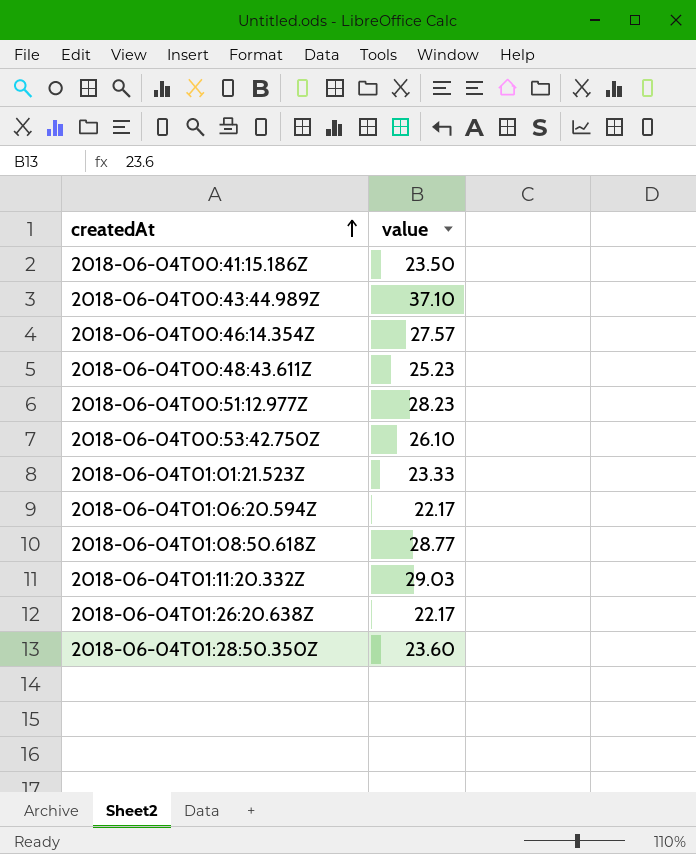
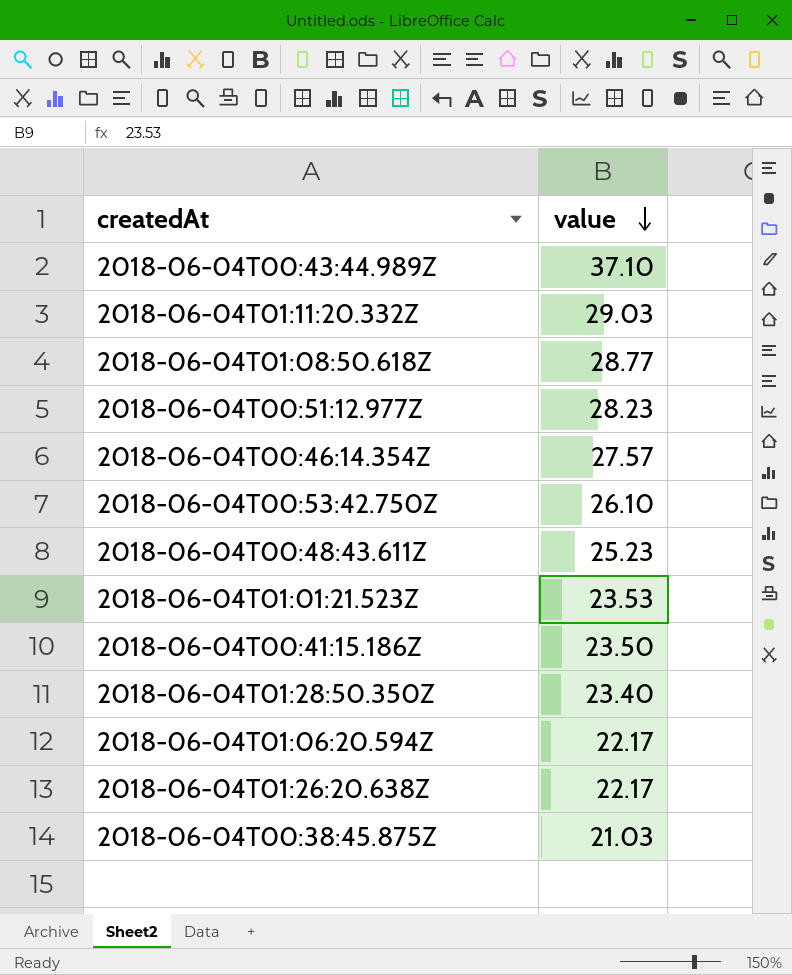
row order: createdAt ascending -> value descending
2018-06-04T01:01:21.523Z | value: 23.33 -> 23.53
2018-06-04T01:28:50.350Z | value: 23.60 -> 23.40
row 2018-06-04T00:38:45.875Z: none -> 21.03

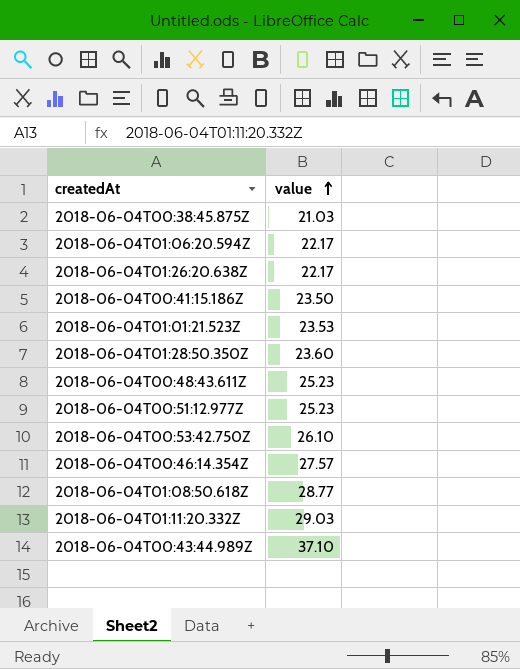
row order: value descending -> value ascending
2018-06-04T01:28:50.350Z | value: 23.40 -> 23.60
2018-06-04T00:51:12.977Z | value: 28.23 -> 25.23

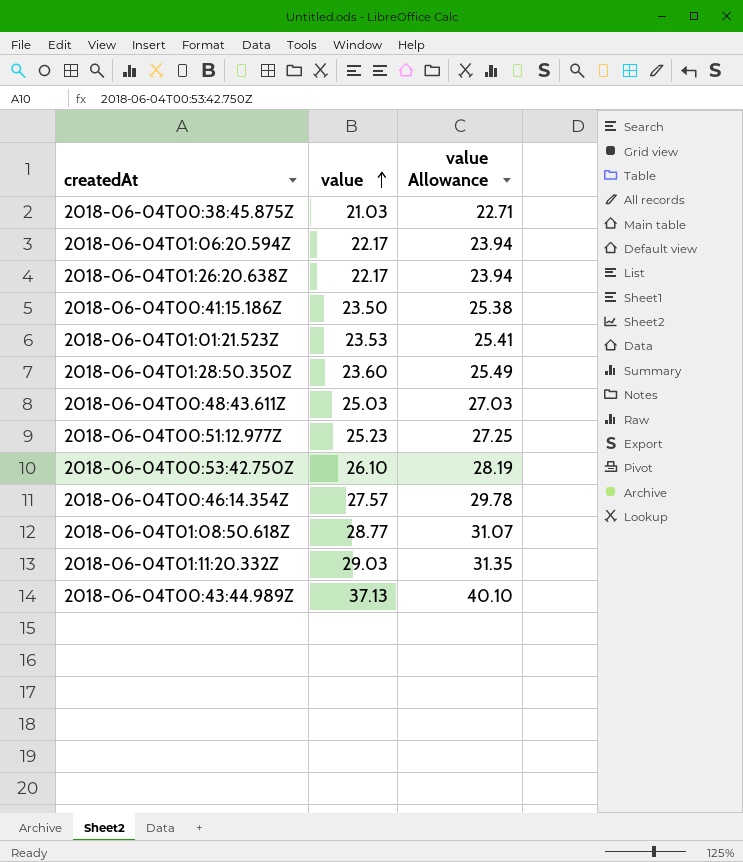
column value Allowance | formula: none -> [value] * 1.08
2018-06-04T00:48:43.611Z | value: 25.23 -> 25.03
2018-06-04T00:43:44.989Z | value: 37.10 -> 37.13

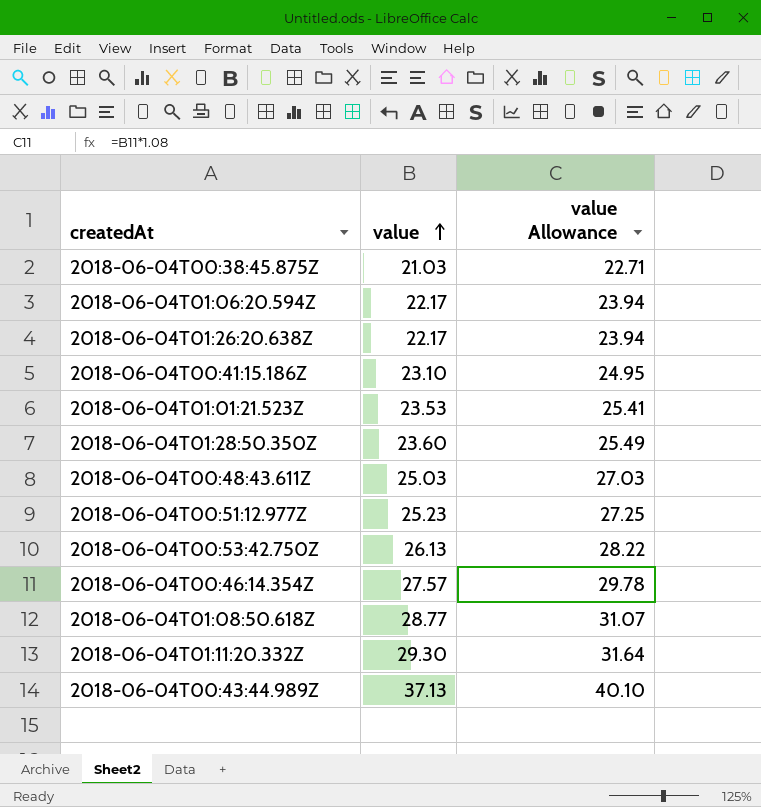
2018-06-04T00:41:15.186Z | value: 23.50 -> 23.10
2018-06-04T00:41:15.186Z | value Allowance: 25.38 -> 24.95
2018-06-04T00:53:42.750Z | value: 26.10 -> 26.13
2018-06-04T00:53:42.750Z | value Allowance: 28.19 -> 28.22
2018-06-04T01:11:20.332Z | value: 29.03 -> 29.30
2018-06-04T01:11:20.332Z | value Allowance: 31.35 -> 31.64

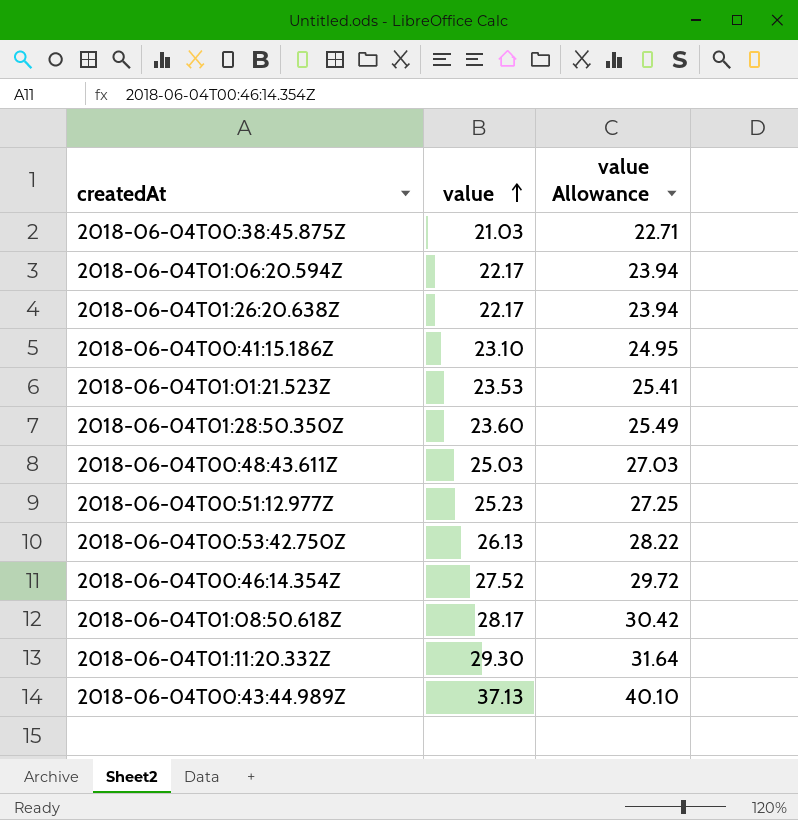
2018-06-04T00:46:14.354Z | value: 27.57 -> 27.52
2018-06-04T00:46:14.354Z | value Allowance: 29.78 -> 29.72
2018-06-04T01:08:50.618Z | value: 28.77 -> 28.17
2018-06-04T01:08:50.618Z | value Allowance: 31.07 -> 30.42

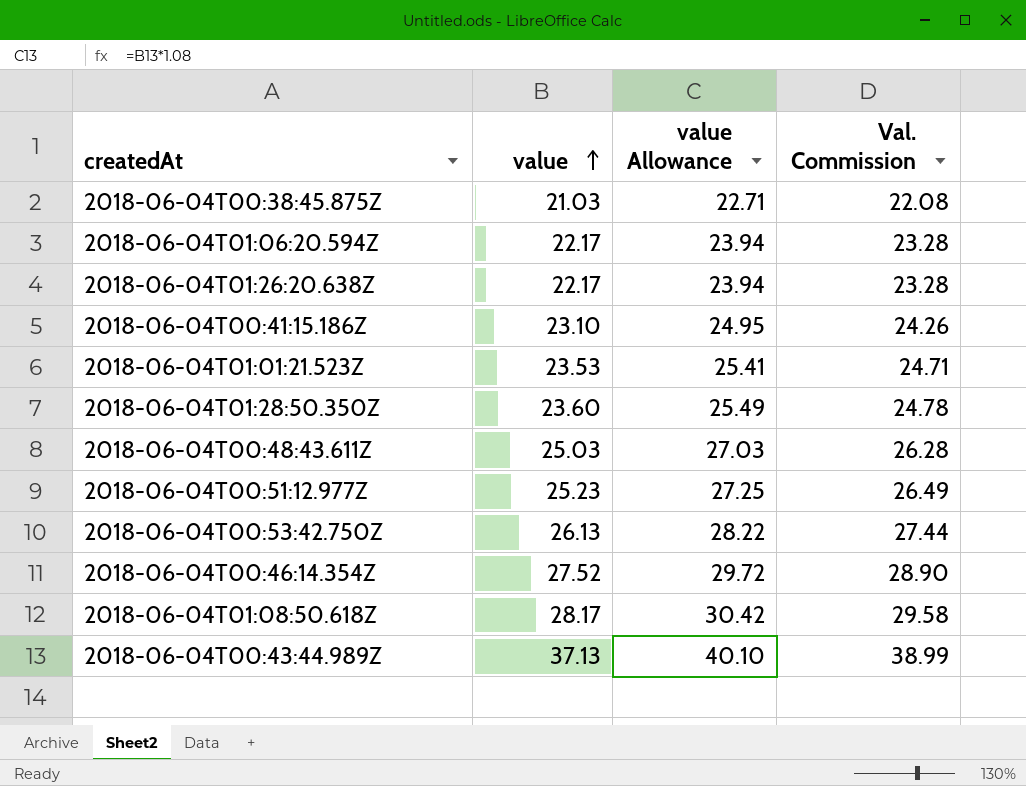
column Val. Commission | formula: none -> [value] * 1.05
row 2018-06-04T01:11:20.332Z: 29.30 | 31.64 -> none

